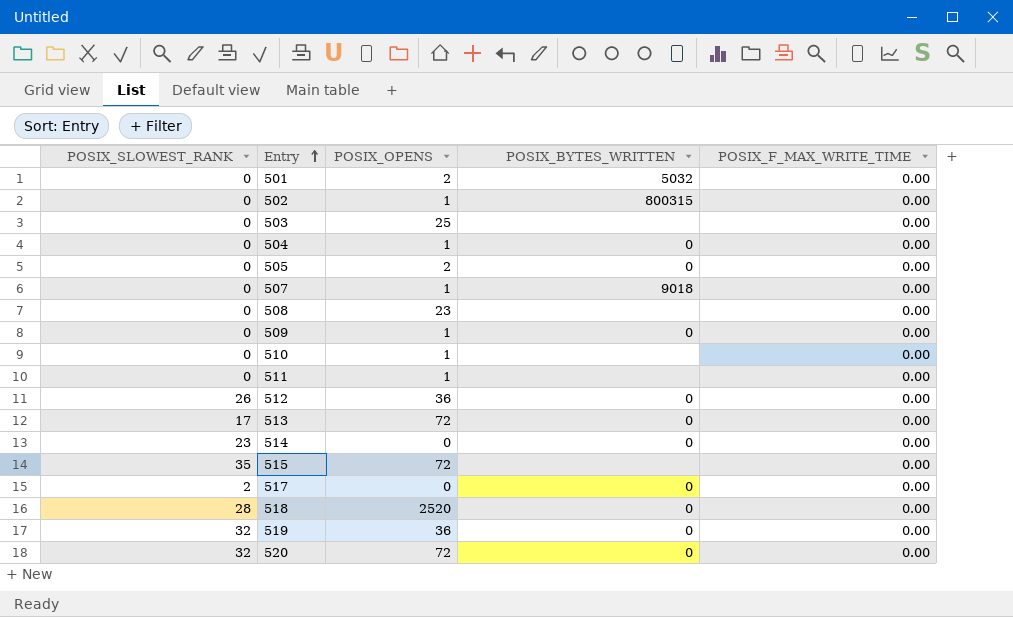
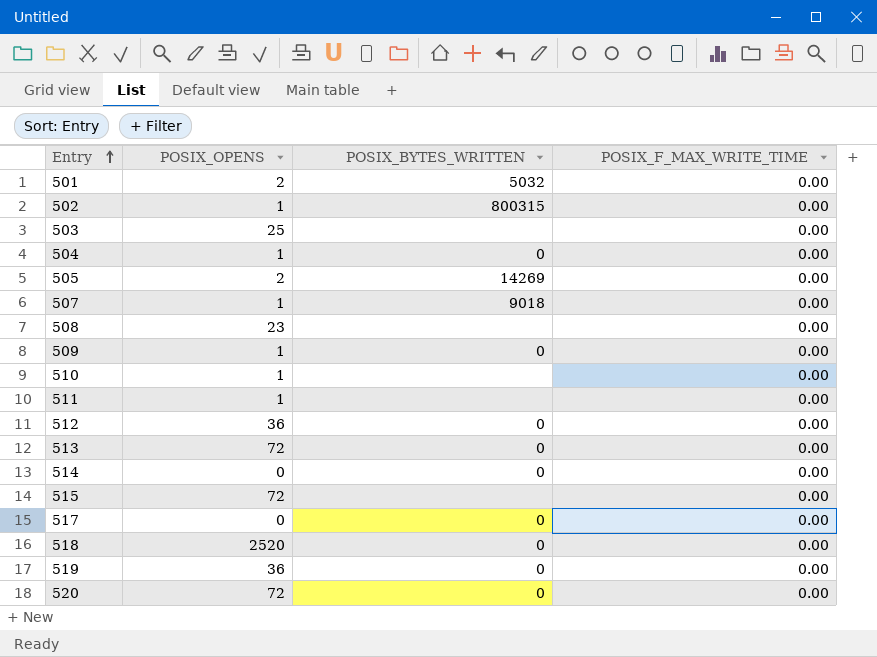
column POSIX_SLOWEST_RANK | position: 1 -> none
505 | POSIX_BYTES_WRITTEN: 0 -> 14269

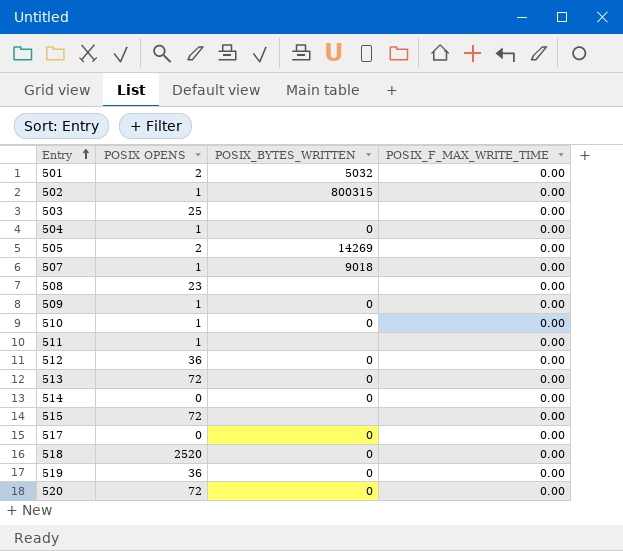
column name: POSIX_OPENS -> POSIX OPENS
510 | POSIX_BYTES_WRITTEN: none -> 0

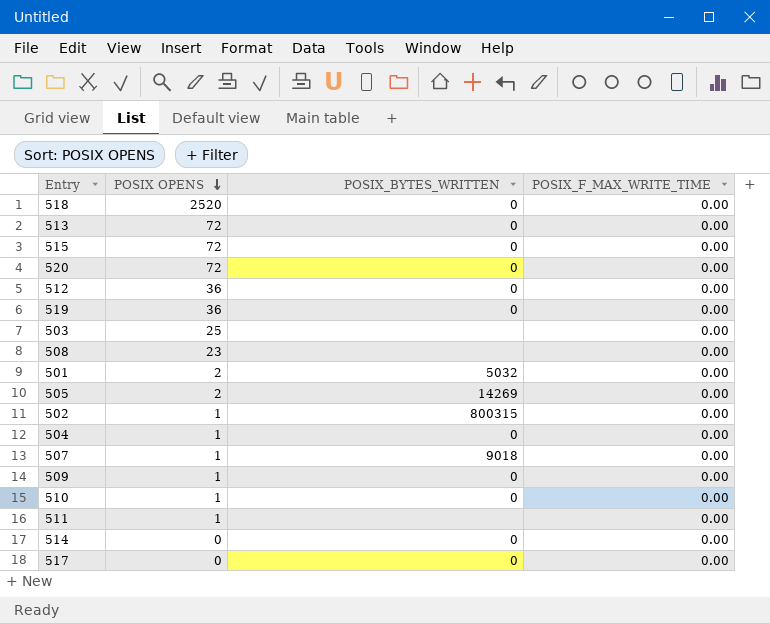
row order: Entry ascending -> POSIX OPENS descending
515 | POSIX_BYTES_WRITTEN: none -> 0

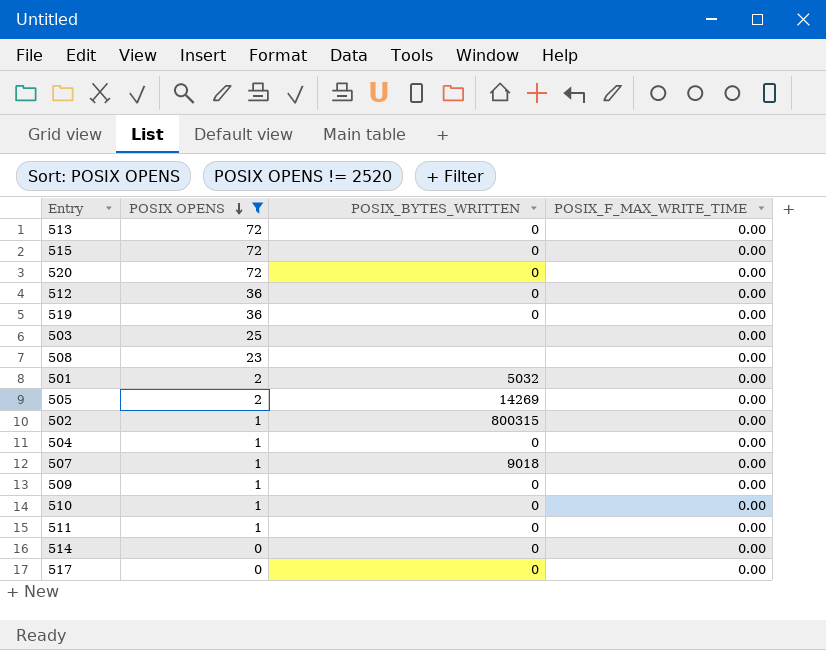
filter: none -> POSIX OPENS != 2520
511 | POSIX_BYTES_WRITTEN: none -> 0

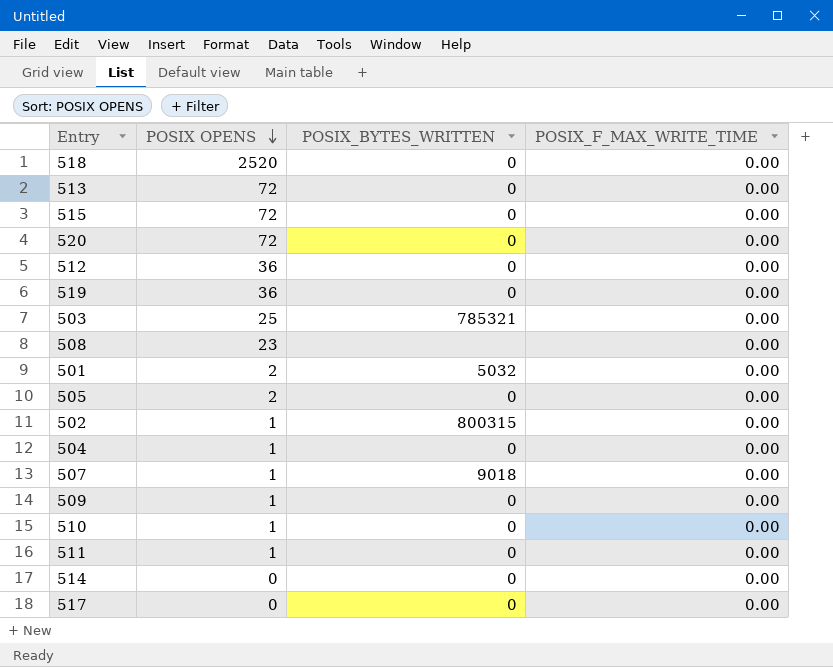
filter: POSIX OPENS != 2520 -> none
503 | POSIX_BYTES_WRITTEN: none -> 785321
505 | POSIX_BYTES_WRITTEN: 14269 -> 0

